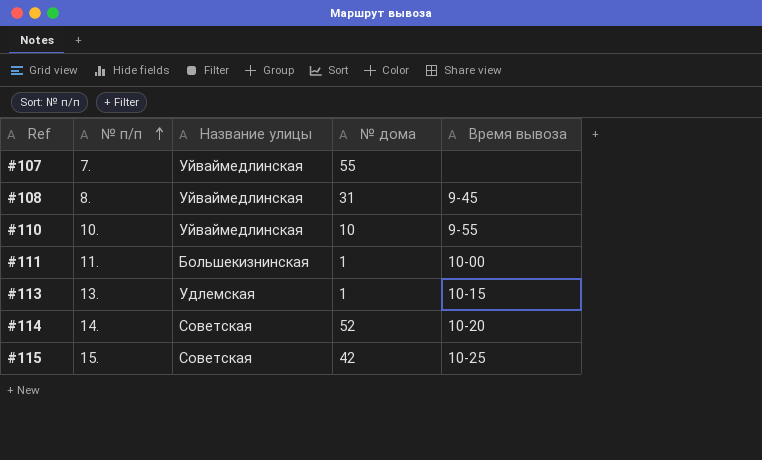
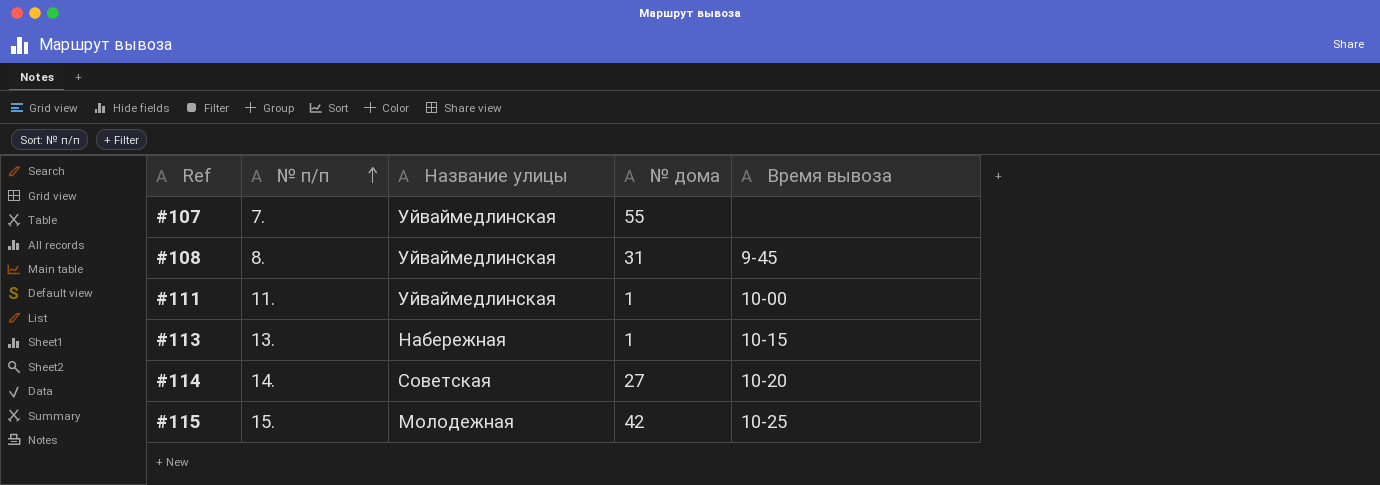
row #110: 10. | Уйваймедлинская | 10 | 9-55 -> none
#111 | Название улицы: Большекизнинская -> Уйваймедлинская
#113 | Название улицы: Удлемская -> Набережная
#114 | № дома: 52 -> 27
#115 | Название улицы: Советская -> Молодежная

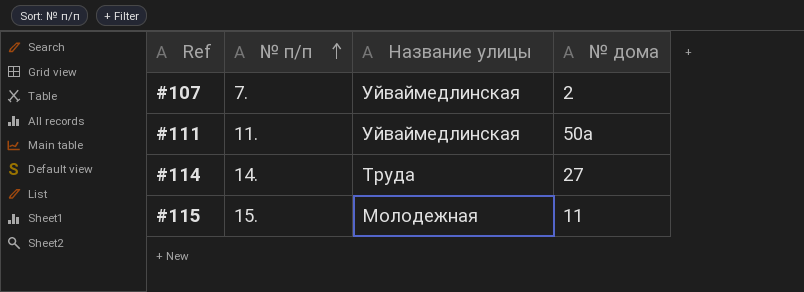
column Время вывоза | position: 5 -> none
row #108: 8. | Уйваймедлинская | 31 | 9-45 -> none
row #113: 13. | Набережная | 1 | 10-15 -> none
#107 | № дома: 55 -> 2
#111 | № дома: 1 -> 50а
#114 | Название улицы: Советская -> Труда
#115 | № дома: 42 -> 11

